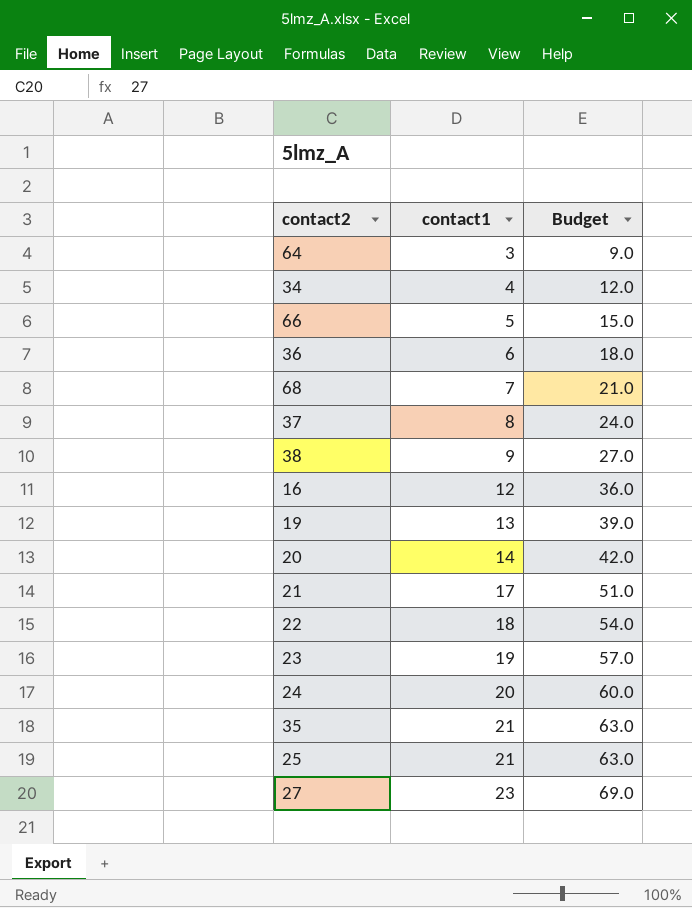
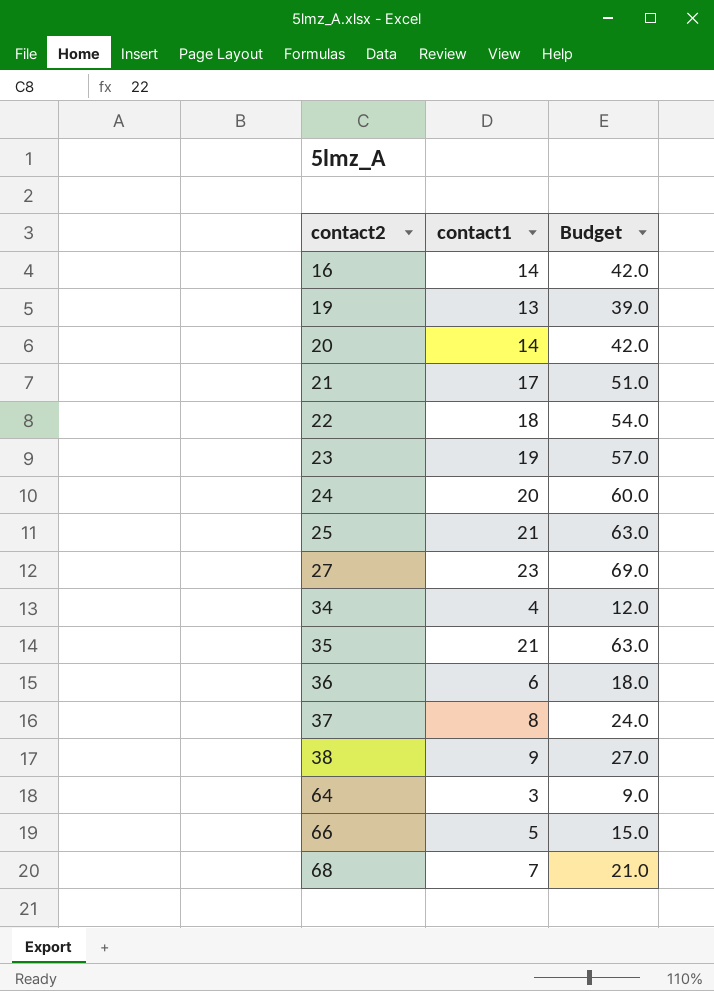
row order: contact1 ascending -> contact2 ascending
16 | contact1: 12 -> 14
16 | Budget: 36.0 -> 42.0

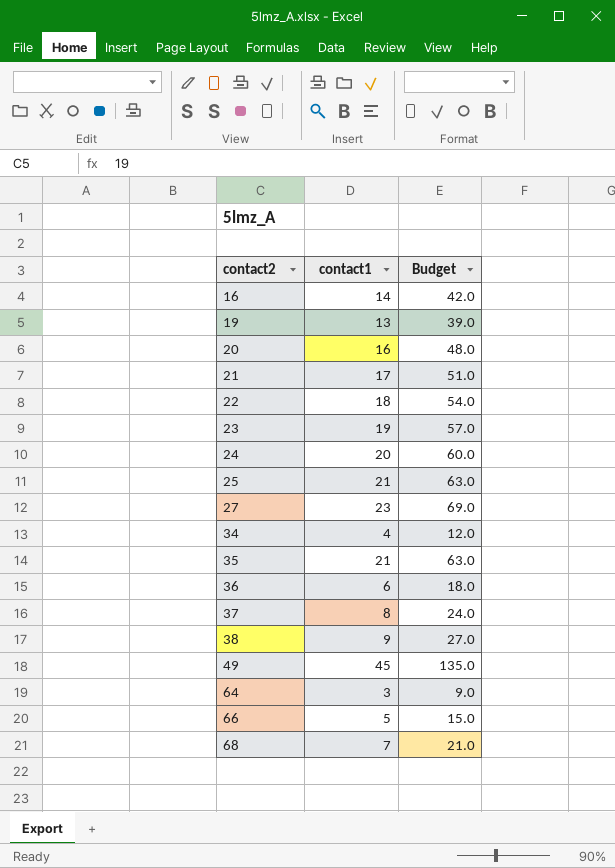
20 | contact1: 14 -> 16
20 | Budget: 42.0 -> 48.0
row 49: none -> 45 | 135.0

